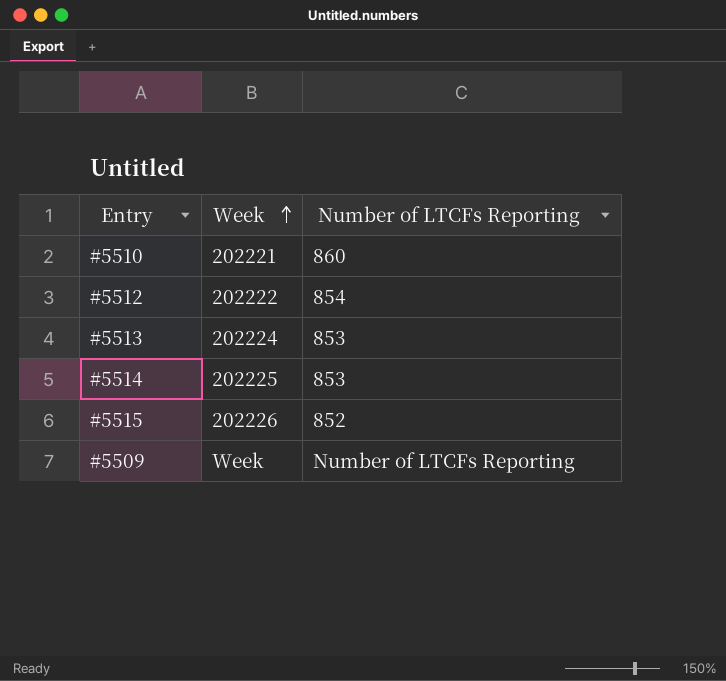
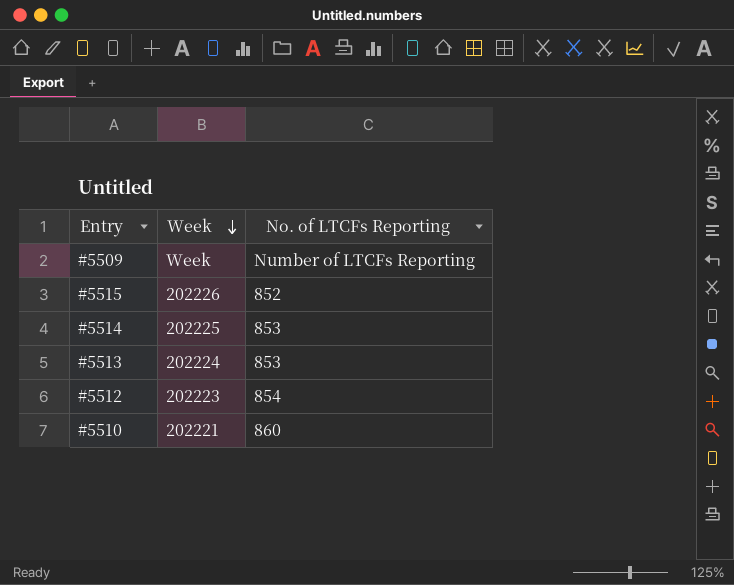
row order: Week ascending -> Week descending
column name: Number of LTCFs Reporting -> No. of LTCFs Reporting
#5512 | Week: 202222 -> 202223

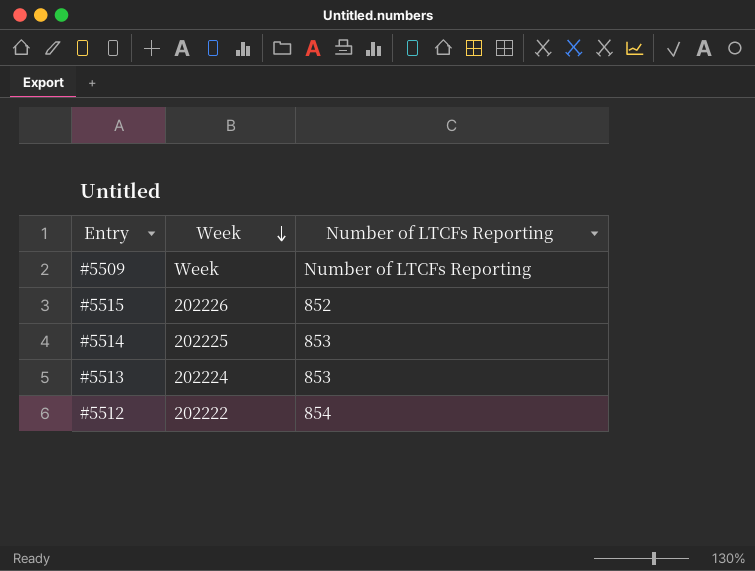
column name: No. of LTCFs Reporting -> Number of LTCFs Reporting
row #5510: 202221 | 860 -> none
#5512 | Week: 202223 -> 202222

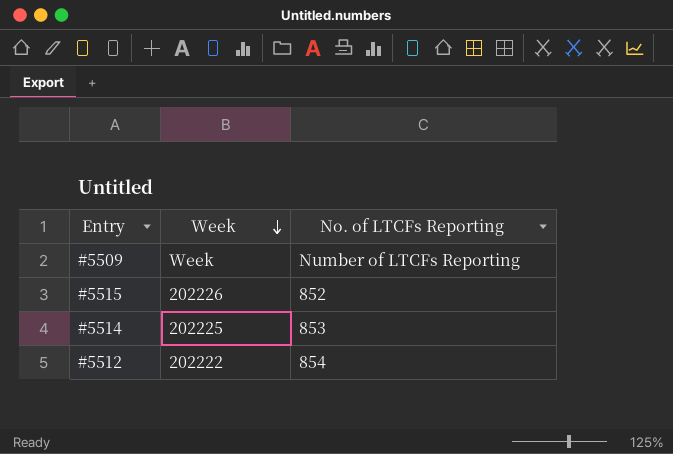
column name: Number of LTCFs Reporting -> No. of LTCFs Reporting
row #5513: 202224 | 853 -> none

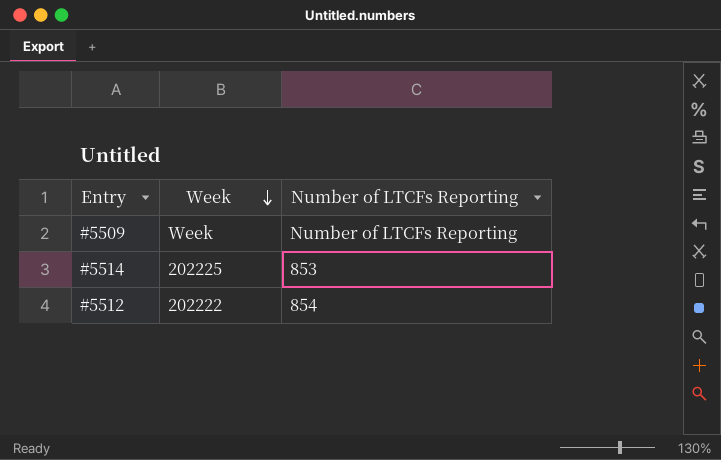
column name: No. of LTCFs Reporting -> Number of LTCFs Reporting
row #5515: 202226 | 852 -> none

